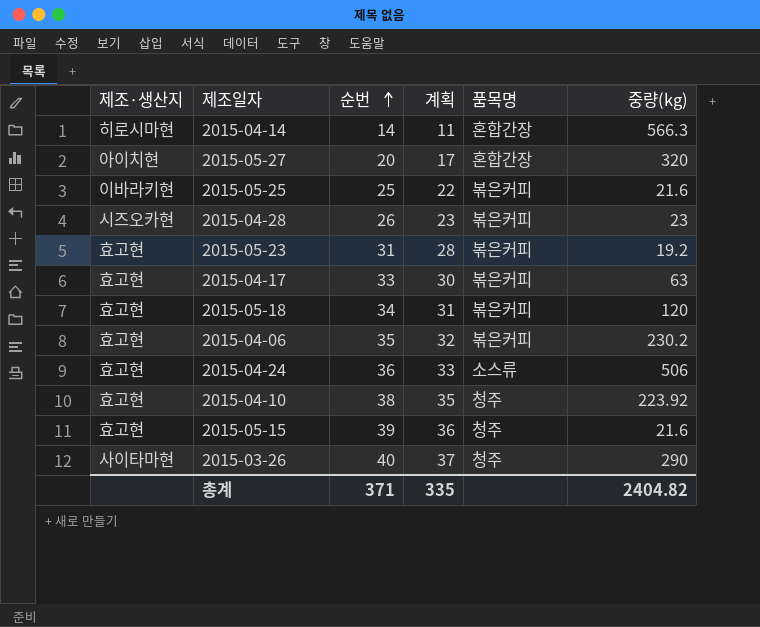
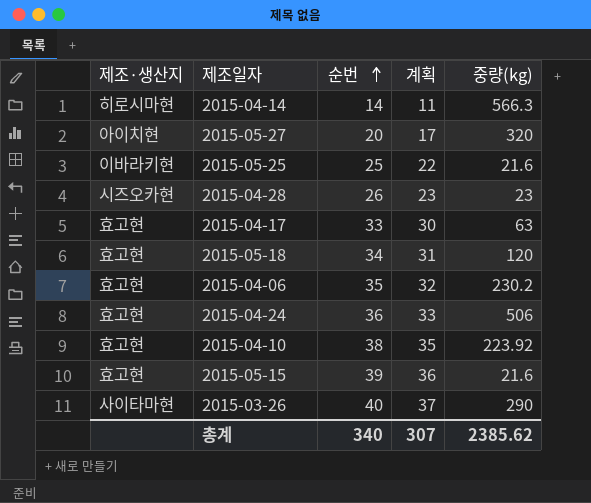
column 품목명 | position: 5 -> none
row 2015-05-23: 효고현 | 31 | 28 | 볶은커피 | 19.2 -> none
총계 | 순번: 371 -> 340
총계 | 계획: 335 -> 307
총계 | 중량(kg): 2404.82 -> 2385.62

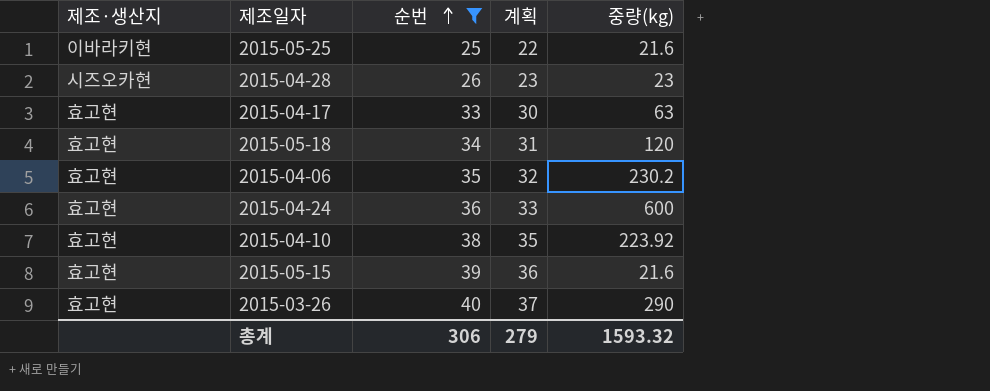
filter: none -> 순번 >= 25
2015-04-24 | 중량(kg): 506 -> 600
2015-03-26 | 제조·생산지: 사이타마현 -> 효고현
총계 | 순번: 340 -> 306
총계 | 계획: 307 -> 279
총계 | 중량(kg): 2385.62 -> 1593.32

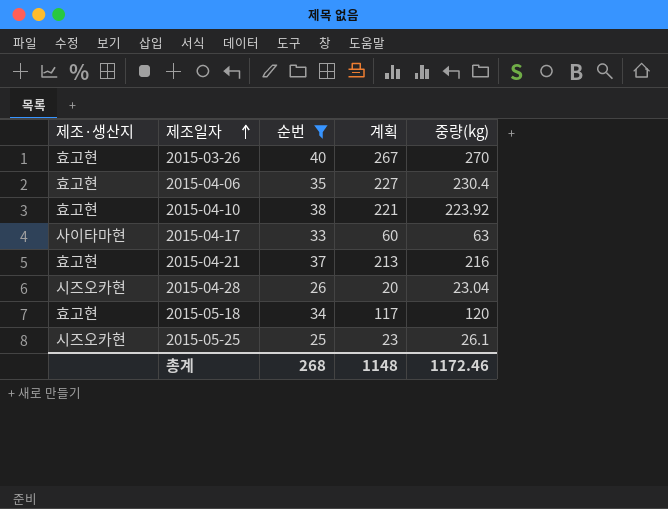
row order: 순번 ascending -> 제조일자 ascending
column 계획 | formula: [순번] - 3 -> [중량(kg)] - 3
row 2015-04-24: 효고현 | 36 | 33 | 600 -> none
row 2015-05-15: 효고현 | 39 | 36 | 21.6 -> none
2015-03-26 | 중량(kg): 290 -> 270
2015-04-06 | 중량(kg): 230.2 -> 230.4
2015-04-17 | 제조·생산지: 효고현 -> 사이타마현
row 2015-04-21: none -> 효고현 | 37 | 213 | 216
2015-04-28 | 중량(kg): 23 -> 23.04
2015-05-25 | 제조·생산지: 이바라키현 -> 시즈오카현
2015-05-25 | 중량(kg): 21.6 -> 26.1
총계 | 순번: 306 -> 268
총계 | 계획: 279 -> 1148
총계 | 중량(kg): 1593.32 -> 1172.46

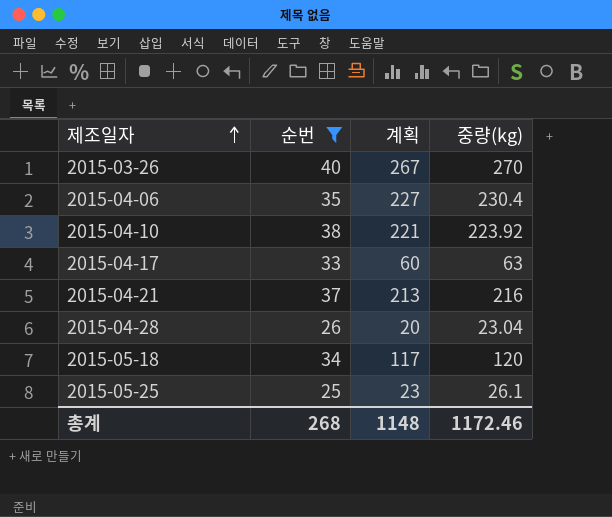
column 제조·생산지 | position: 1 -> none

